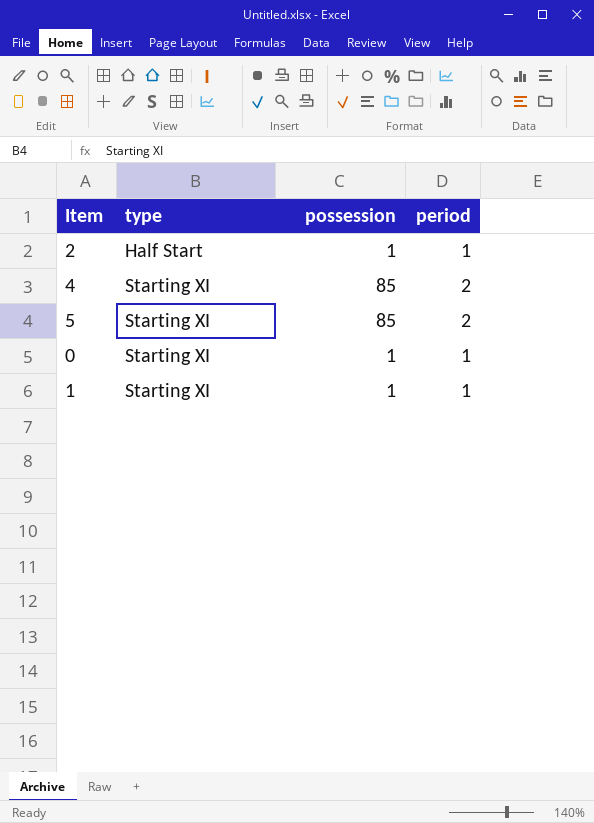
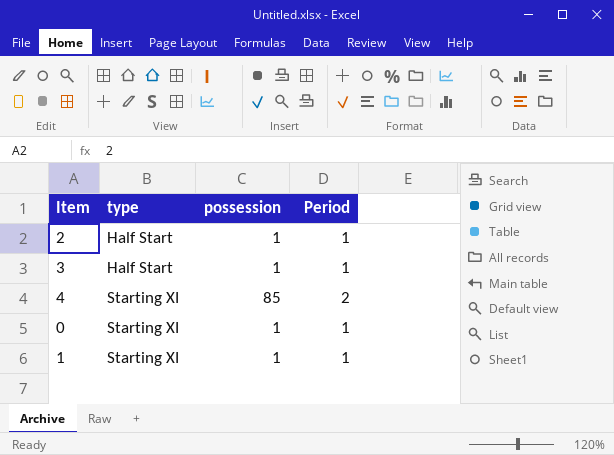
column name: period -> Period
row 5: Starting XI | 85 | 2 -> none
row 3: none -> Half Start | 1 | 1

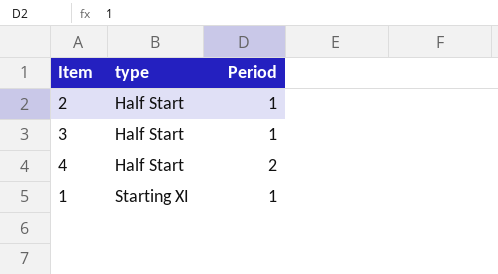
column possession | position: 3 -> none
row 0: Starting XI | 1 | 1 -> none
4 | type: Starting XI -> Half Start

